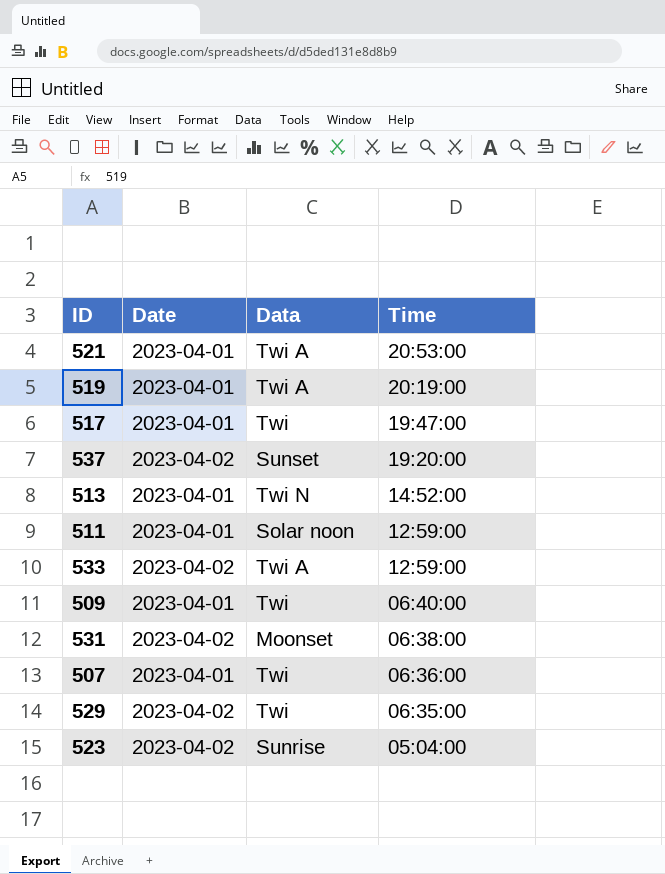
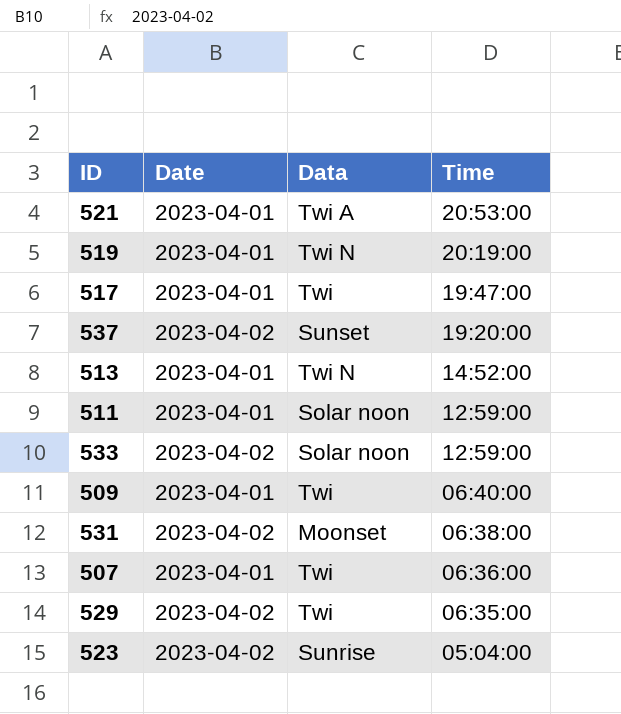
519 | Data: Twi A -> Twi N
533 | Data: Twi A -> Solar noon

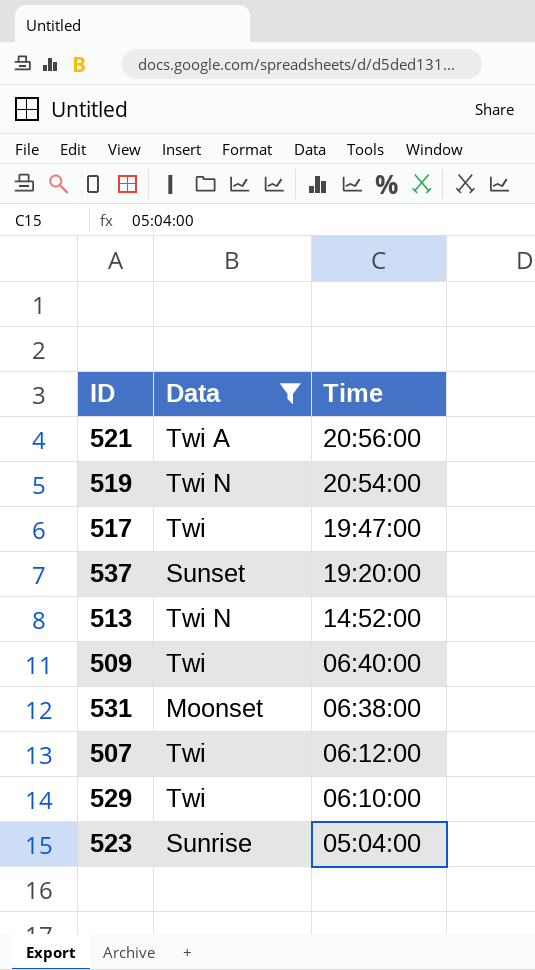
filter: none -> Data != Solar noon
column Date | position: 2 -> none
521 | Time: 20:53:00 -> 20:56:00
519 | Time: 20:19:00 -> 20:54:00
507 | Time: 06:36:00 -> 06:12:00
529 | Time: 06:35:00 -> 06:10:00

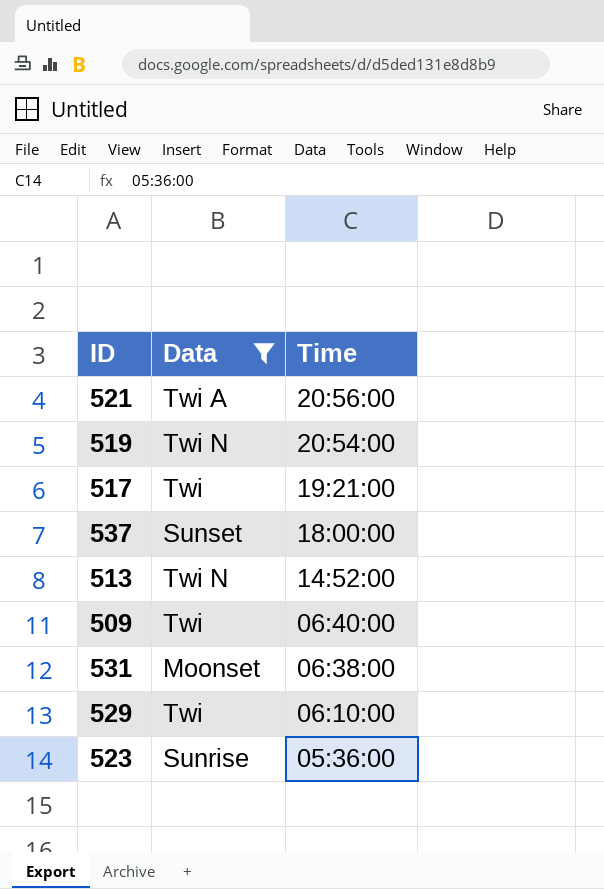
row 507: Twi | 06:12:00 -> none
517 | Time: 19:47:00 -> 19:21:00
537 | Time: 19:20:00 -> 18:00:00
523 | Time: 05:04:00 -> 05:36:00

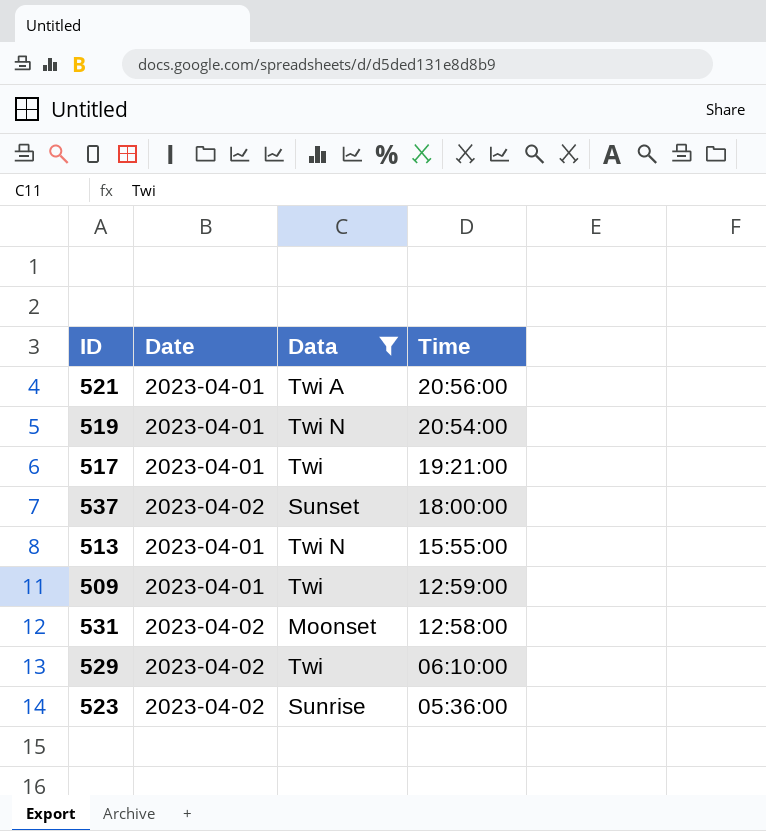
column Date | position: none -> 2
513 | Time: 14:52:00 -> 15:55:00
509 | Time: 06:40:00 -> 12:59:00
531 | Time: 06:38:00 -> 12:58:00

